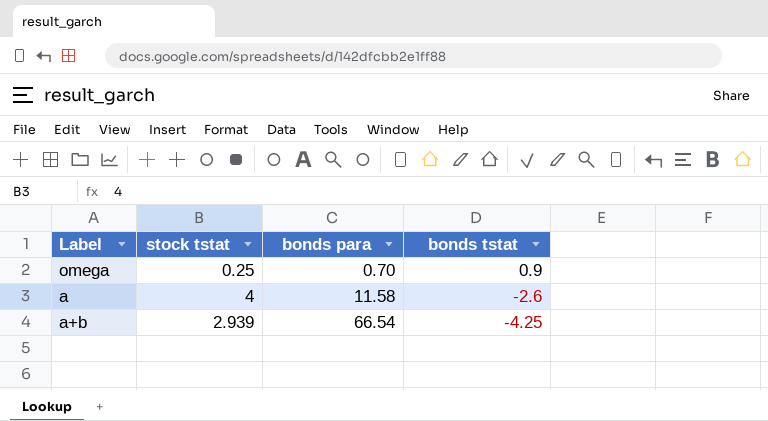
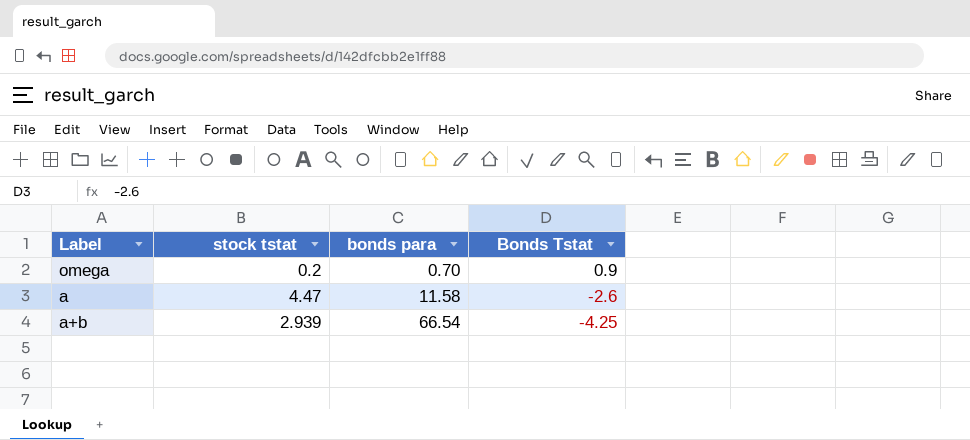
column name: bonds tstat -> Bonds Tstat
omega | stock tstat: 0.25 -> 0.2
a | stock tstat: 4 -> 4.47

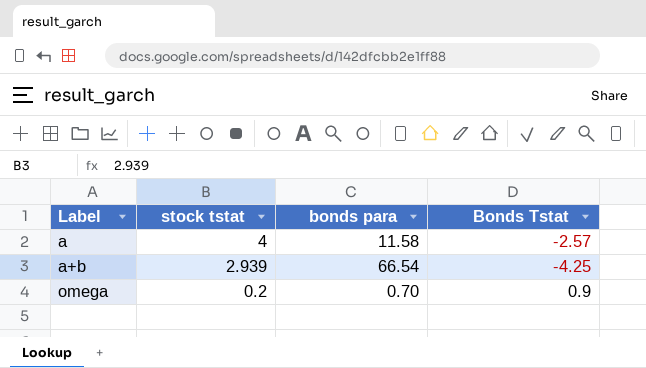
row order: bonds para ascending -> Label ascending
a | stock tstat: 4.47 -> 4
a | Bonds Tstat: -2.6 -> -2.57

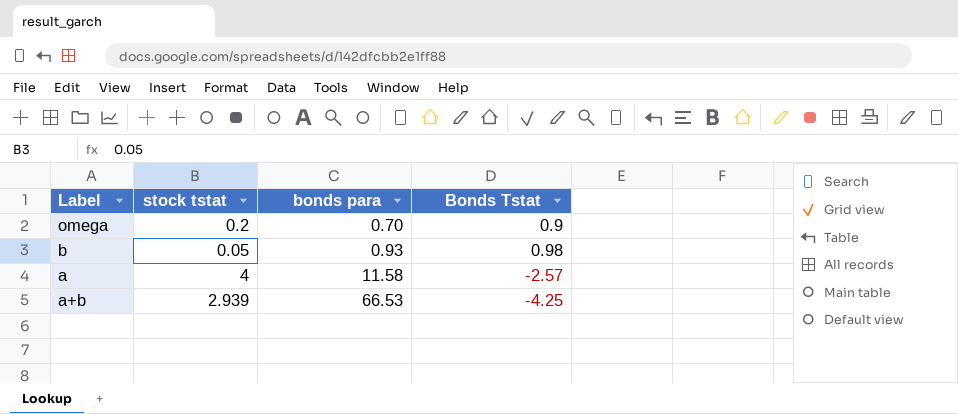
row order: Label ascending -> bonds para ascending
row b: none -> 0.05 | 0.93 | 0.98
a+b | bonds para: 66.54 -> 66.53

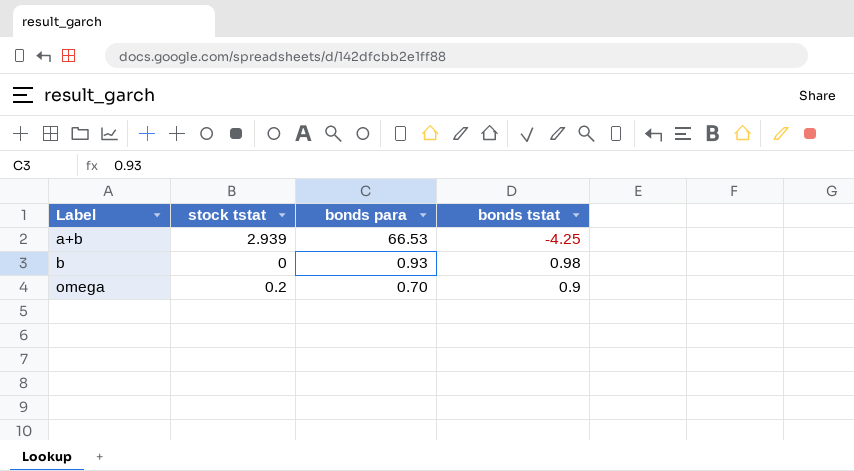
row order: bonds para ascending -> Label ascending
column name: Bonds Tstat -> bonds tstat
row a: 4 | 11.58 | -2.57 -> none
b | stock tstat: 0.05 -> 0

